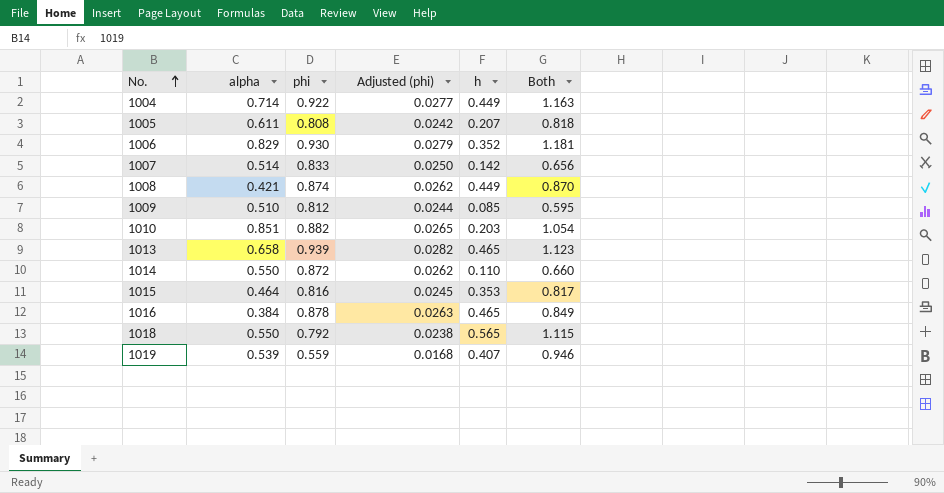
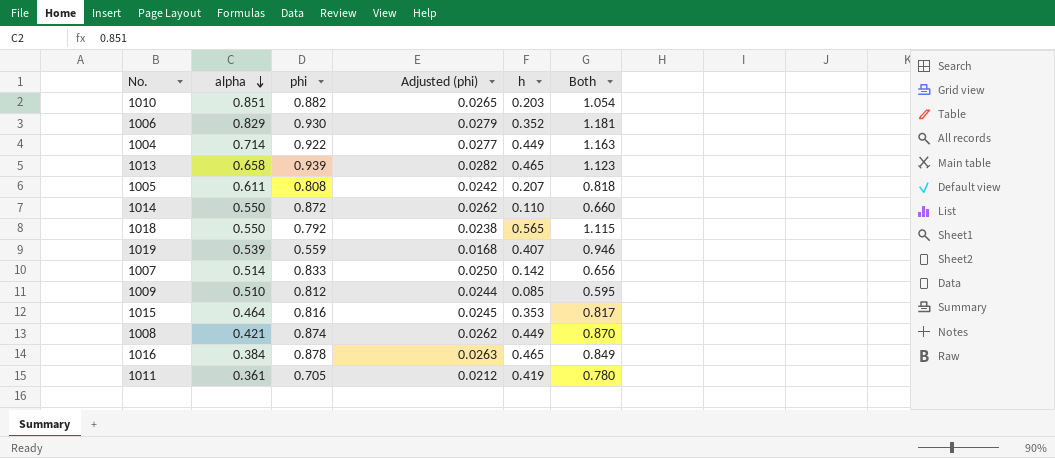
row order: No. ascending -> alpha descending
row 1011: none -> 0.361 | 0.705 | 0.0212 | 0.419 | 0.780

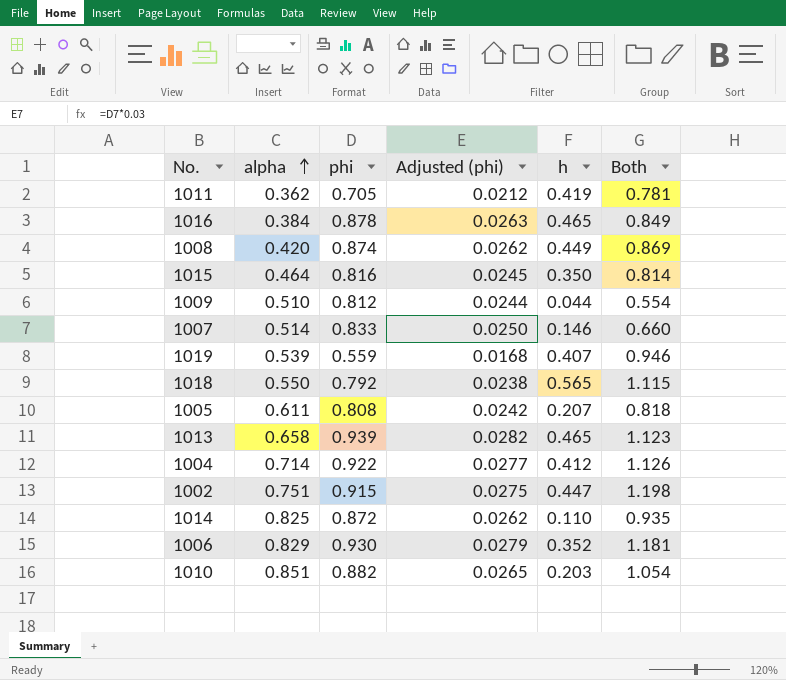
row order: alpha descending -> alpha ascending
1011 | alpha: 0.361 -> 0.362
1011 | Both: 0.780 -> 0.781
1008 | alpha: 0.421 -> 0.420
1008 | Both: 0.870 -> 0.869
1015 | h: 0.353 -> 0.350
1015 | Both: 0.817 -> 0.814
1009 | h: 0.085 -> 0.044
1009 | Both: 0.595 -> 0.554
1007 | h: 0.142 -> 0.146
1007 | Both: 0.656 -> 0.660
1004 | h: 0.449 -> 0.412
1004 | Both: 1.163 -> 1.126
row 1002: none -> 0.751 | 0.915 | 0.0275 | 0.447 | 1.198
1014 | alpha: 0.550 -> 0.825
1014 | Both: 0.660 -> 0.935

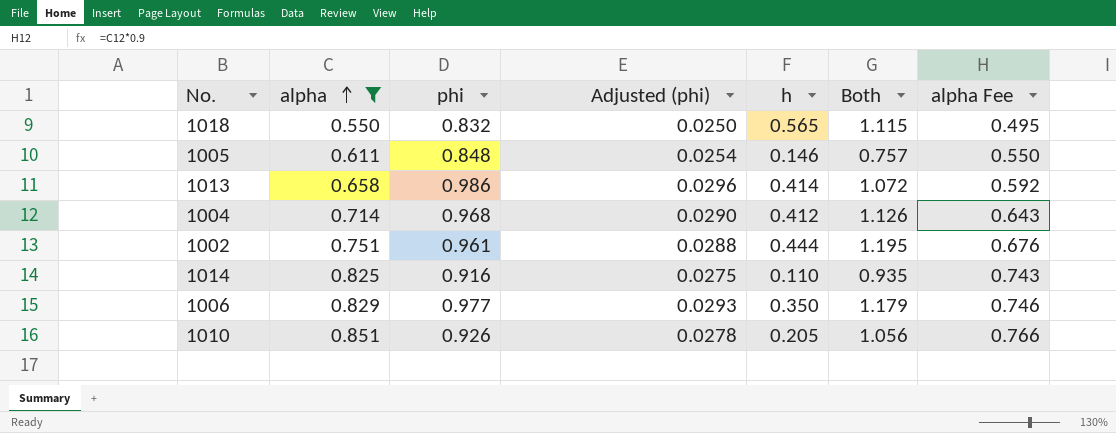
filter: none -> alpha >= 0.550
column alpha Fee | formula: none -> [alpha] * 0.9
1018 | phi: 0.792 -> 0.832
1018 | Adjusted (phi): 0.0238 -> 0.0250
1005 | phi: 0.808 -> 0.848
1005 | Adjusted (phi): 0.0242 -> 0.0254
1005 | h: 0.207 -> 0.146
1005 | Both: 0.818 -> 0.757
1013 | phi: 0.939 -> 0.986
1013 | Adjusted (phi): 0.0282 -> 0.0296
1013 | h: 0.465 -> 0.414
1013 | Both: 1.123 -> 1.072
1004 | phi: 0.922 -> 0.968
1004 | Adjusted (phi): 0.0277 -> 0.0290
1002 | phi: 0.915 -> 0.961
1002 | Adjusted (phi): 0.0275 -> 0.0288
1002 | h: 0.447 -> 0.444
1002 | Both: 1.198 -> 1.195
1014 | phi: 0.872 -> 0.916
1014 | Adjusted (phi): 0.0262 -> 0.0275
1006 | phi: 0.930 -> 0.977
1006 | Adjusted (phi): 0.0279 -> 0.0293
1006 | h: 0.352 -> 0.350
1006 | Both: 1.181 -> 1.179
1010 | phi: 0.882 -> 0.926
1010 | Adjusted (phi): 0.0265 -> 0.0278
1010 | h: 0.203 -> 0.205
1010 | Both: 1.054 -> 1.056

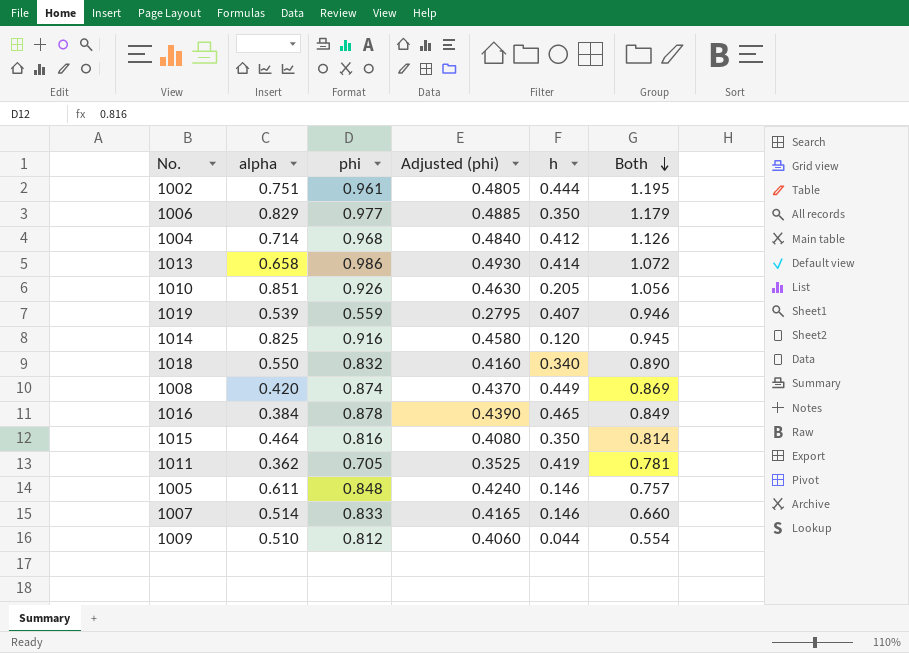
filter: alpha >= 0.550 -> none
row order: alpha ascending -> Both descending
column alpha Fee | formula: [alpha] * 0.9 -> none
column Adjusted (phi) | formula: [phi] * 0.03 -> [phi] * 0.5
1014 | h: 0.110 -> 0.120
1014 | Both: 0.935 -> 0.945
1018 | h: 0.565 -> 0.340
1018 | Both: 1.115 -> 0.890

